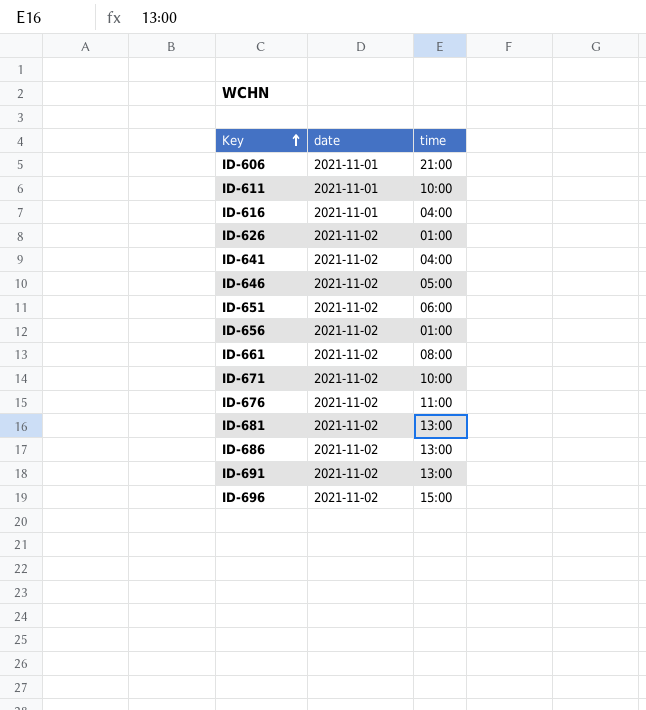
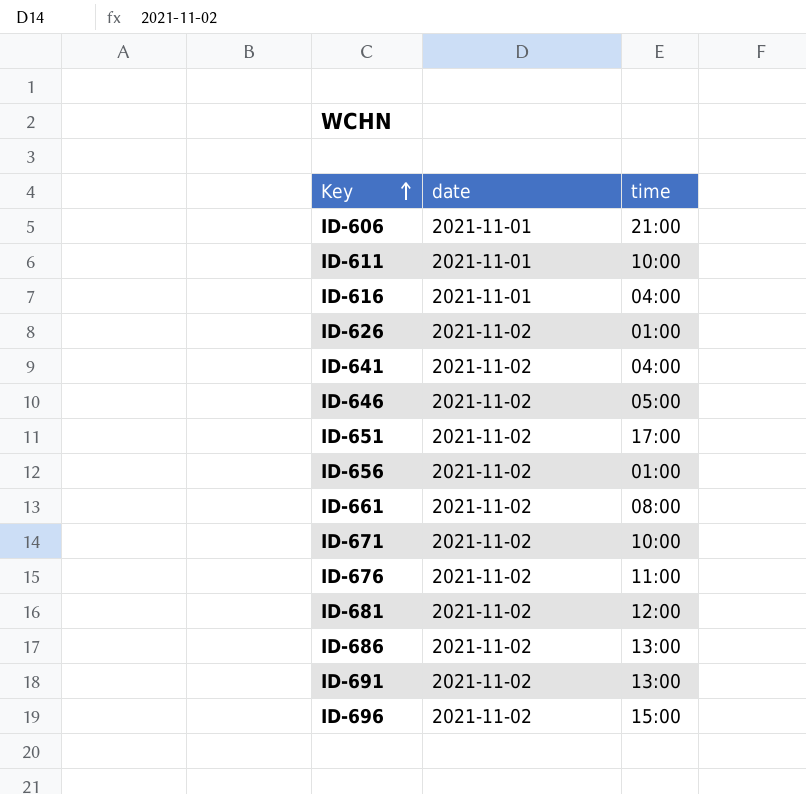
ID-651 | time: 06:00 -> 17:00
ID-681 | time: 13:00 -> 12:00

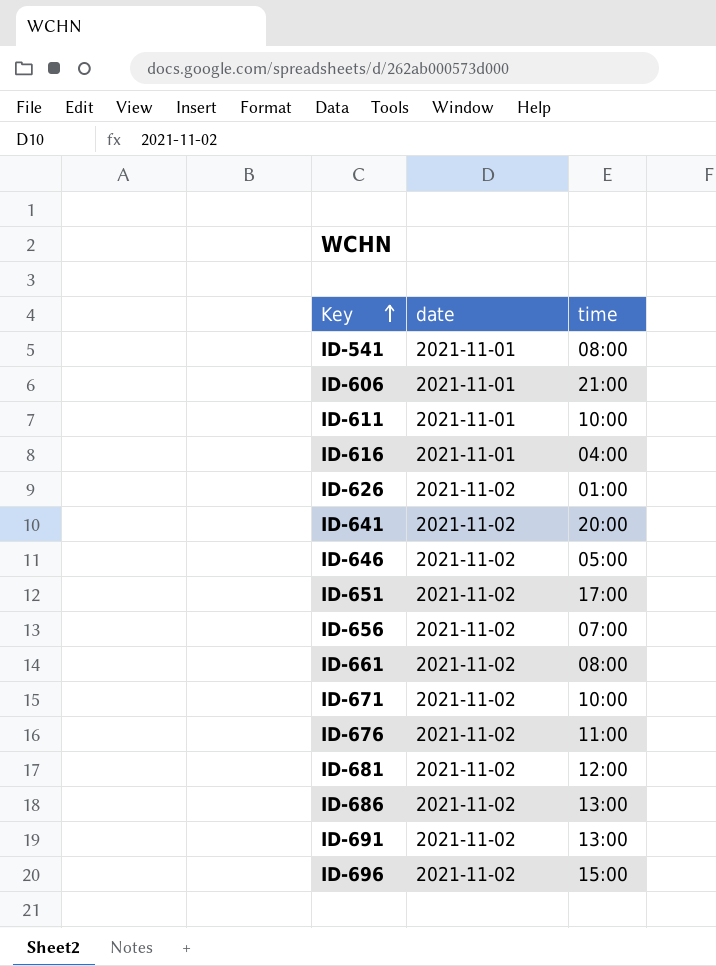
row ID-541: none -> 2021-11-01 | 08:00
ID-641 | time: 04:00 -> 20:00
ID-656 | time: 01:00 -> 07:00

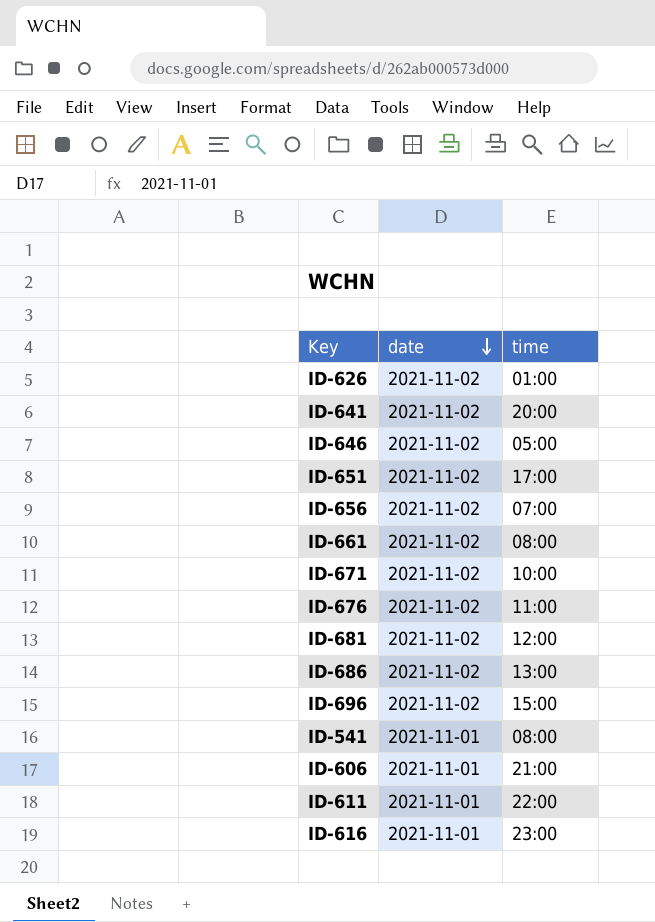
row order: Key ascending -> date descending
row ID-691: 2021-11-02 | 13:00 -> none
ID-611 | time: 10:00 -> 22:00
ID-616 | time: 04:00 -> 23:00

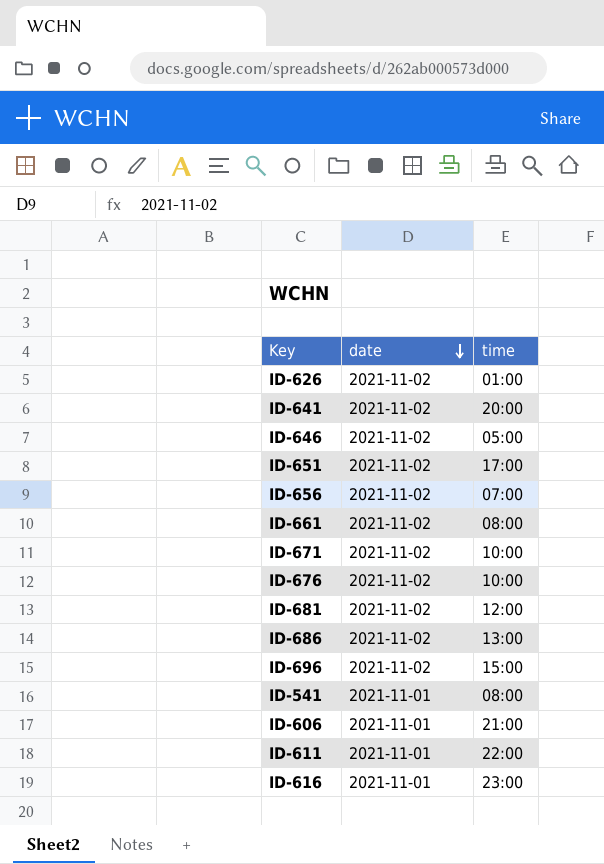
ID-676 | time: 11:00 -> 10:00

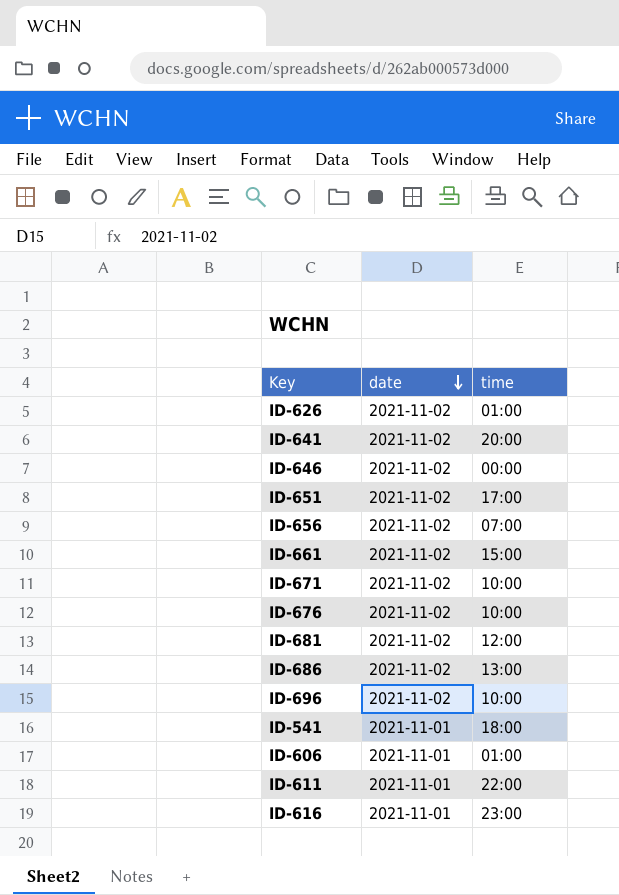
ID-646 | time: 05:00 -> 00:00
ID-661 | time: 08:00 -> 15:00
ID-696 | time: 15:00 -> 10:00
ID-541 | time: 08:00 -> 18:00
ID-606 | time: 21:00 -> 01:00

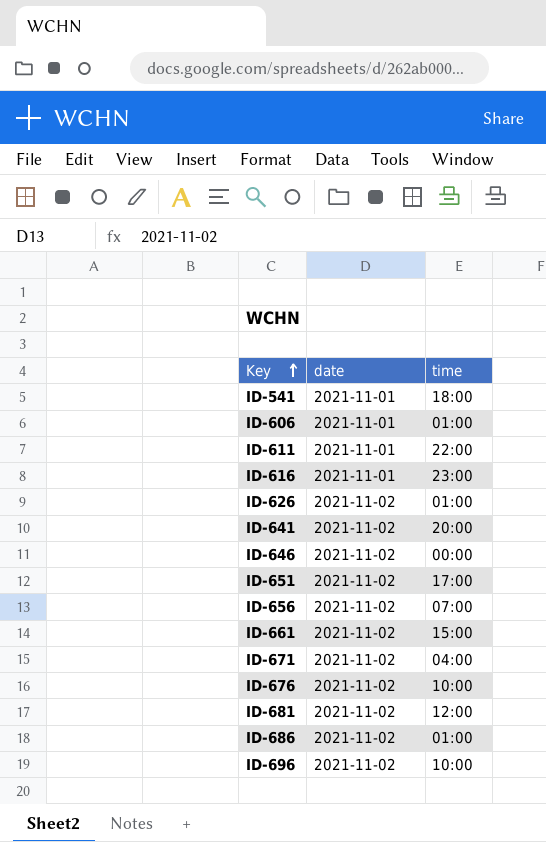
row order: date descending -> Key ascending
ID-671 | time: 10:00 -> 04:00
ID-686 | time: 13:00 -> 01:00

